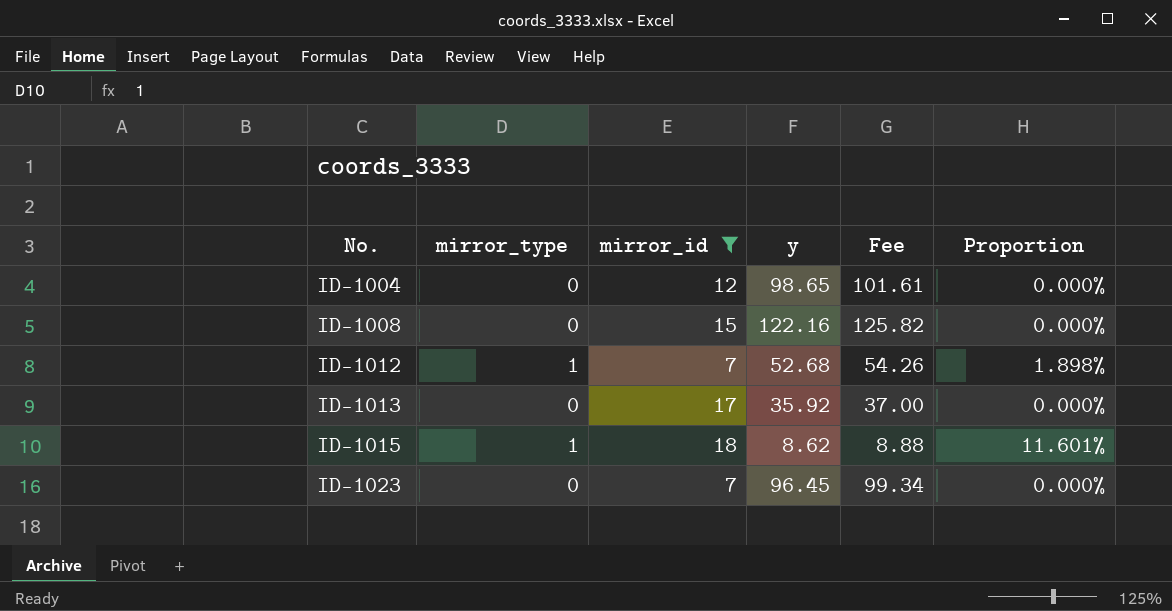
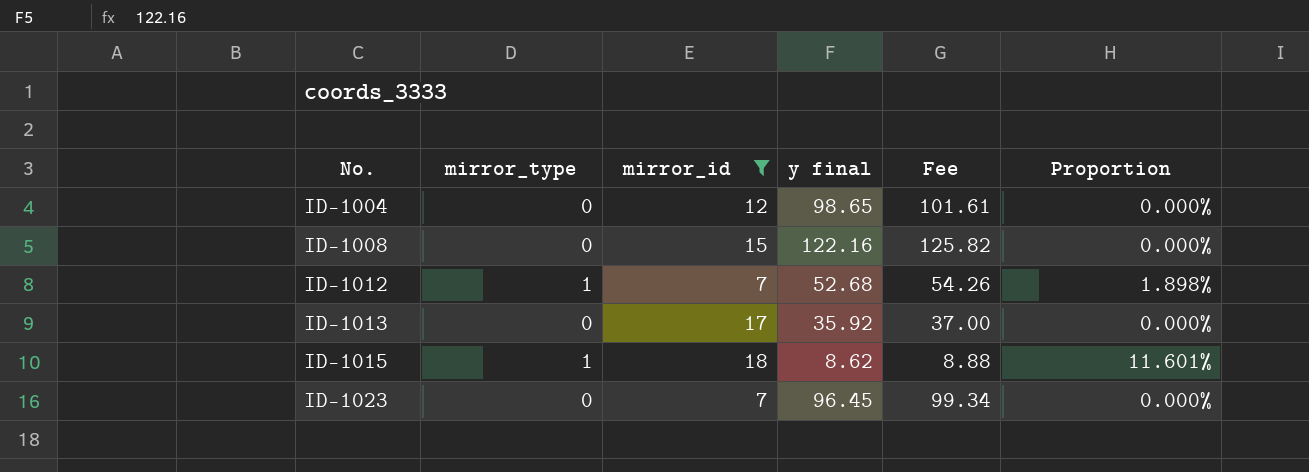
column name: y -> y final

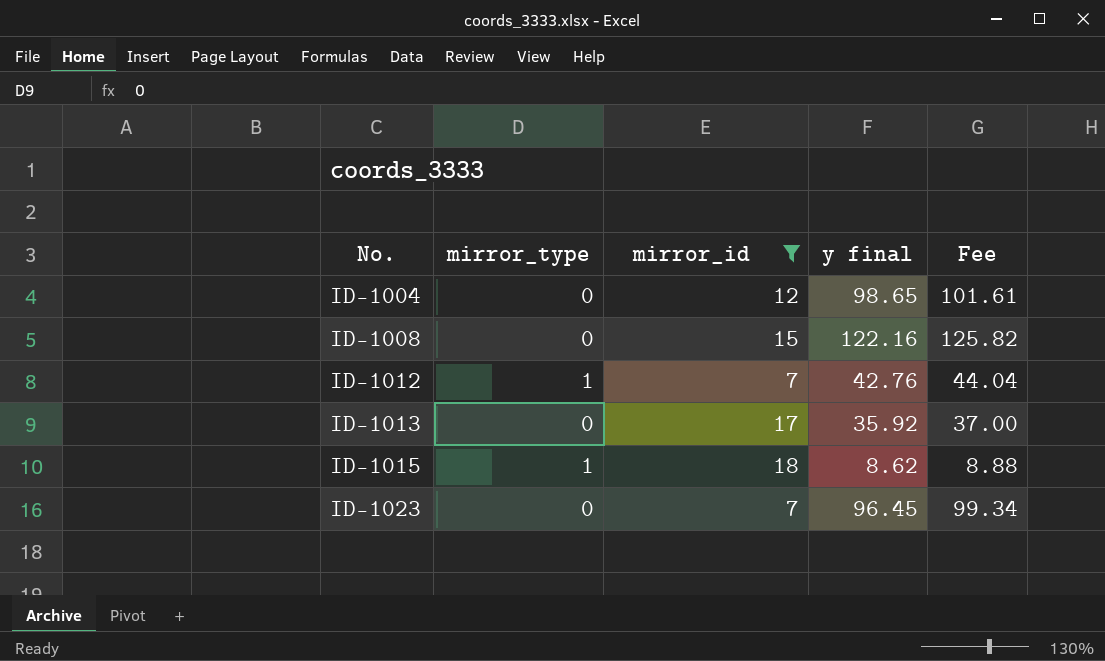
column Proportion | formula: [mirror_type] / [y final] -> none
ID-1012 | y final: 52.68 -> 42.76
ID-1012 | Fee: 54.26 -> 44.04

